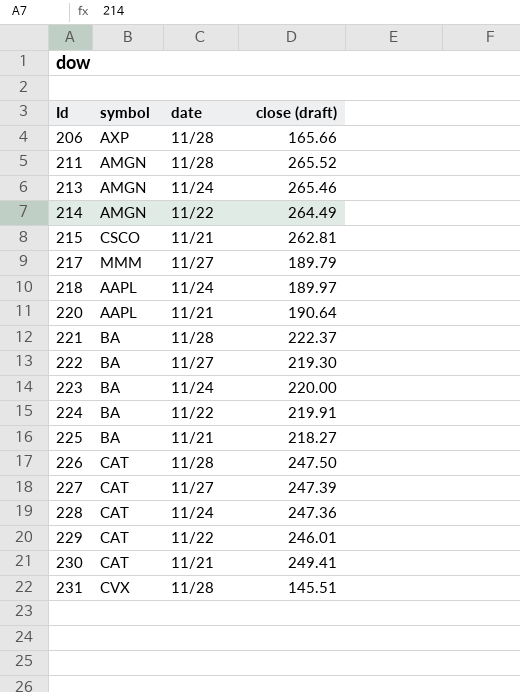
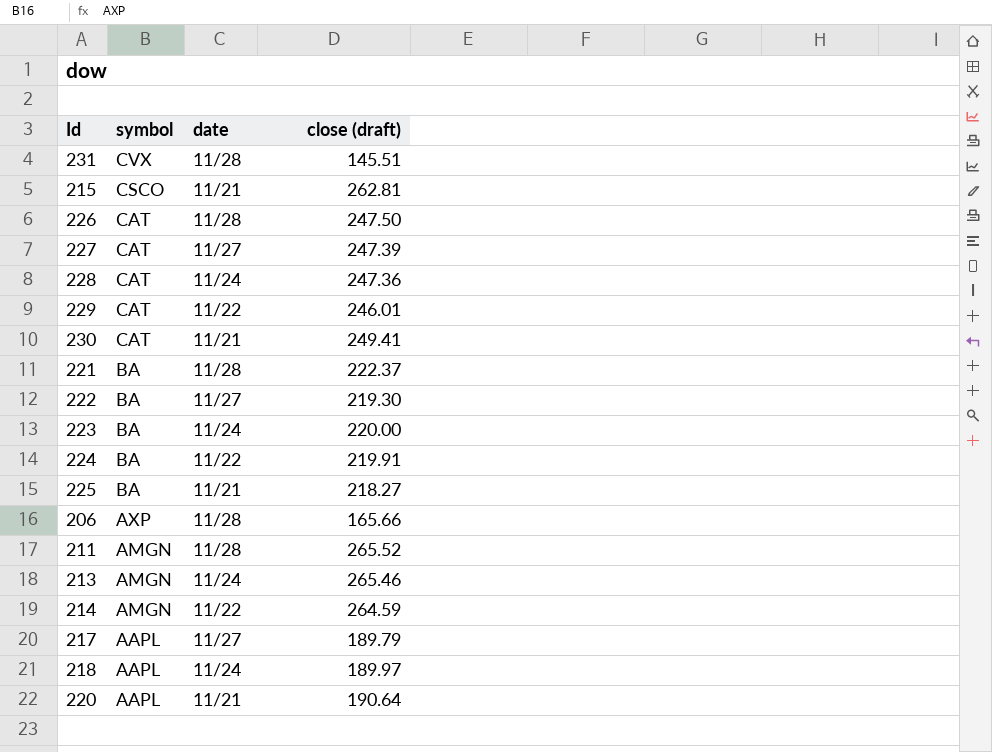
row order: Id ascending -> symbol descending
214 | close (draft): 264.49 -> 264.59
217 | symbol: MMM -> AAPL

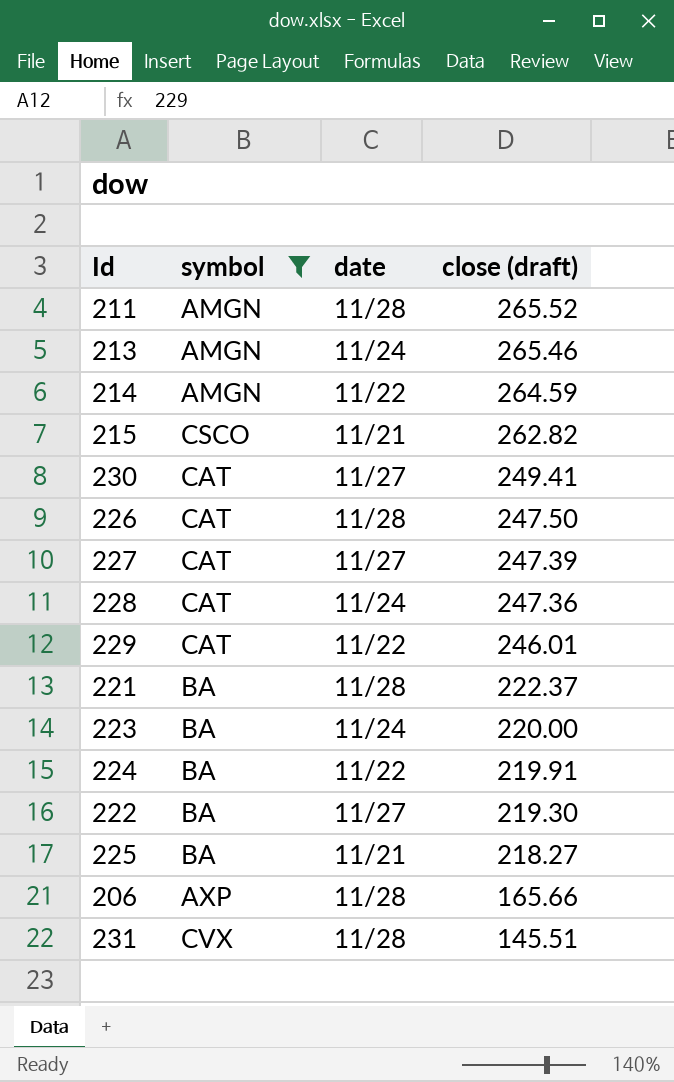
filter: none -> symbol != AAPL
row order: symbol descending -> close (draft) descending
215 | close (draft): 262.81 -> 262.82
230 | date: 11/21 -> 11/27

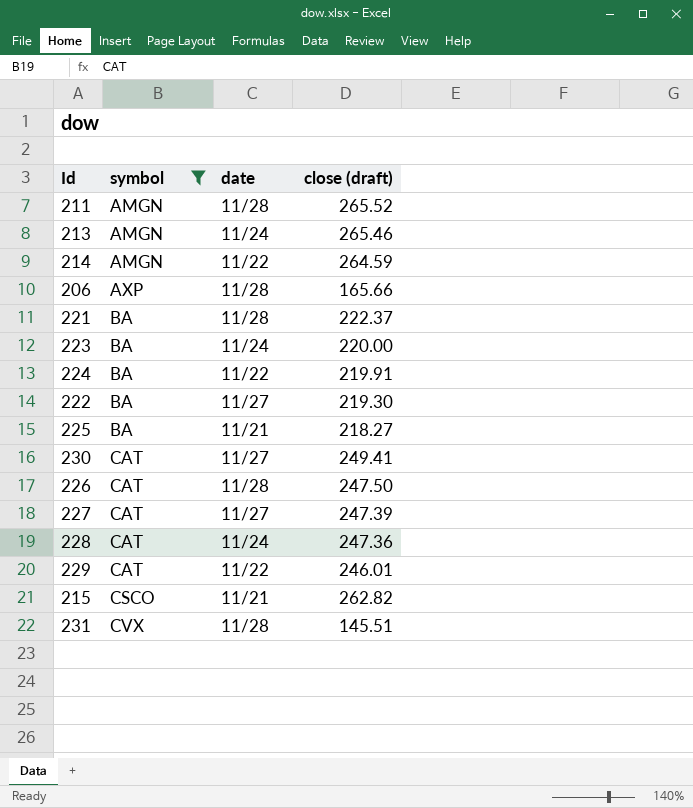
row order: close (draft) descending -> symbol ascending

